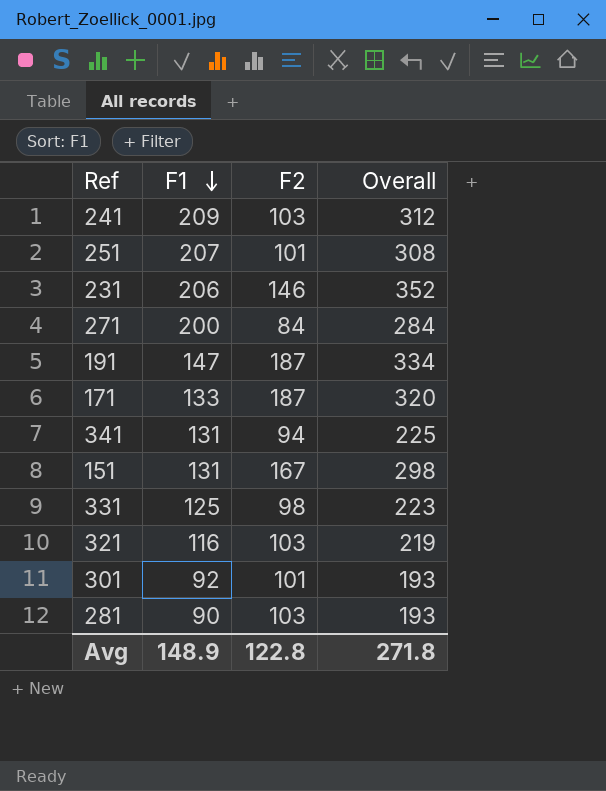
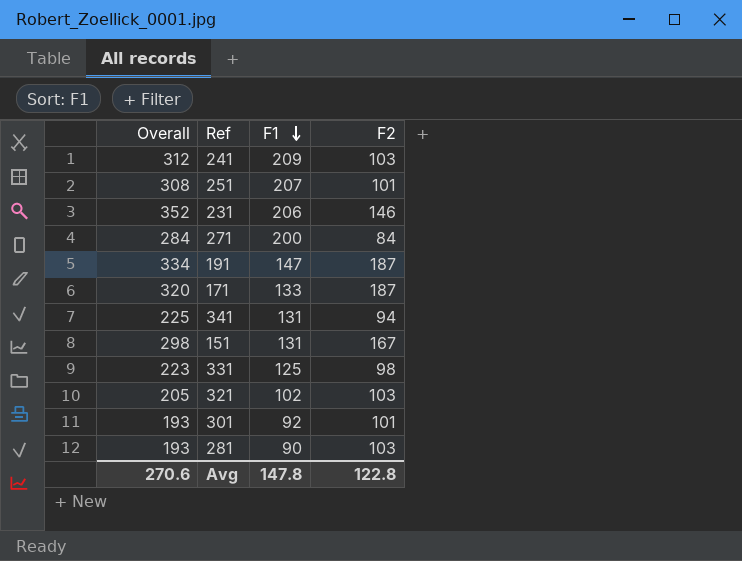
column Overall | position: 4 -> 1
321 | Overall: 219 -> 205
321 | F1: 116 -> 102
Avg | Overall: 271.8 -> 270.6
Avg | F1: 148.9 -> 147.8

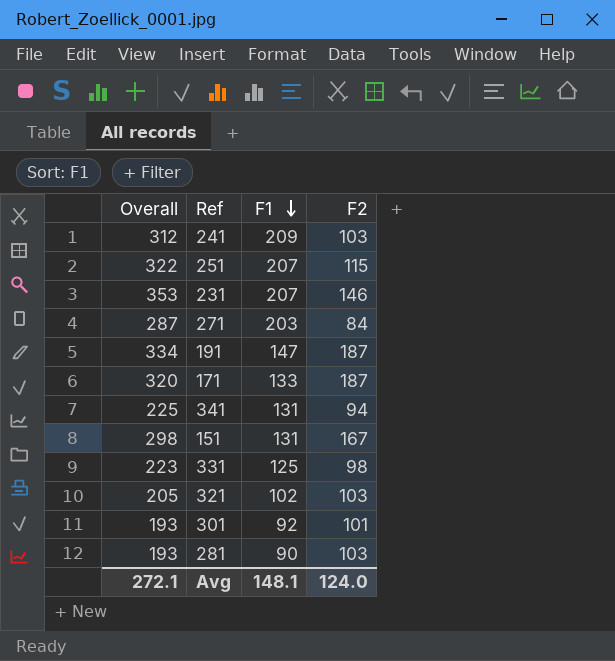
251 | Overall: 308 -> 322
251 | F2: 101 -> 115
231 | Overall: 352 -> 353
231 | F1: 206 -> 207
271 | Overall: 284 -> 287
271 | F1: 200 -> 203
Avg | Overall: 270.6 -> 272.1
Avg | F1: 147.8 -> 148.1
Avg | F2: 122.8 -> 124.0

